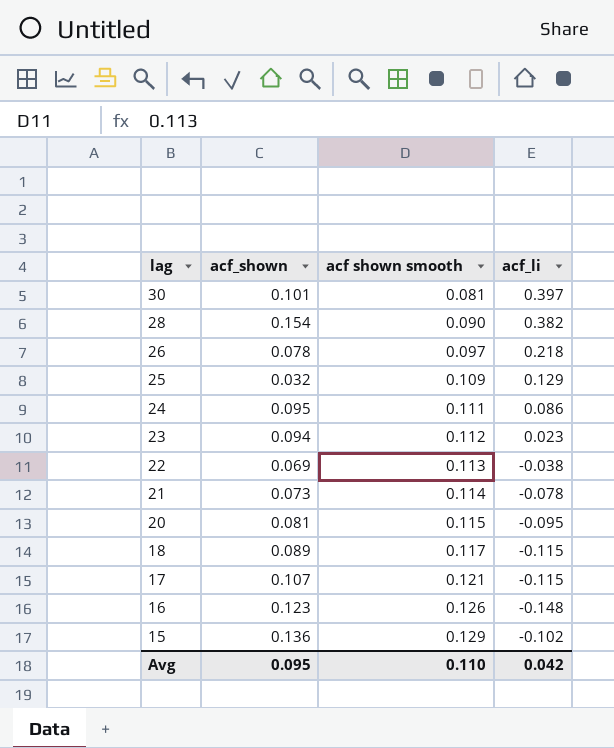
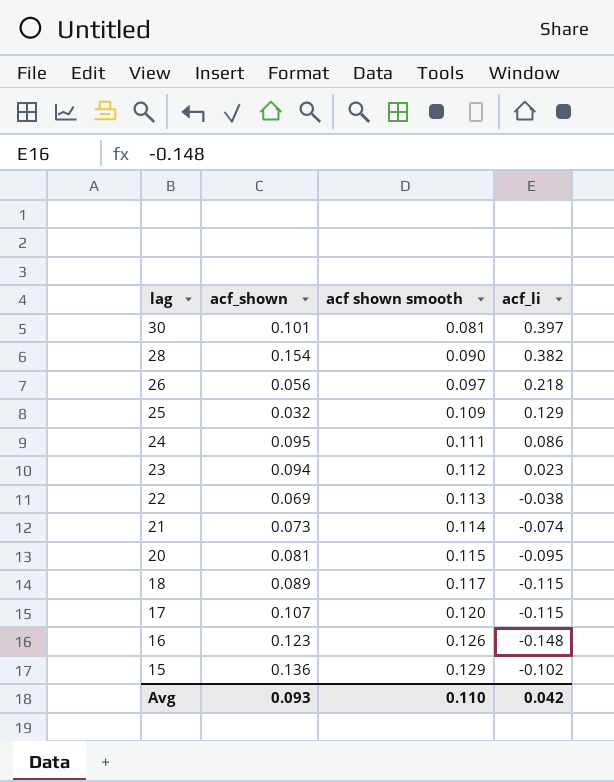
26 | acf_shown: 0.078 -> 0.056
21 | acf_li: -0.078 -> -0.074
17 | acf shown smooth: 0.121 -> 0.120
Avg | acf_shown: 0.095 -> 0.093

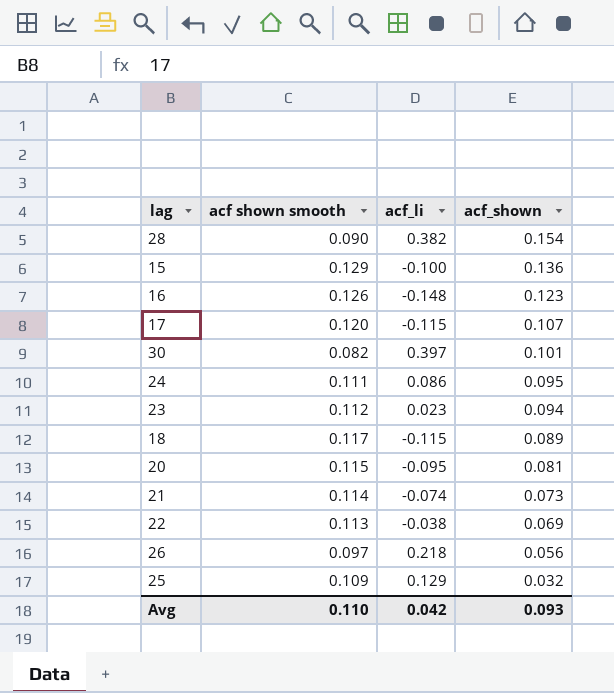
row order: lag descending -> acf_shown descending
column acf_shown | position: 2 -> 4
15 | acf_li: -0.102 -> -0.100
30 | acf shown smooth: 0.081 -> 0.082

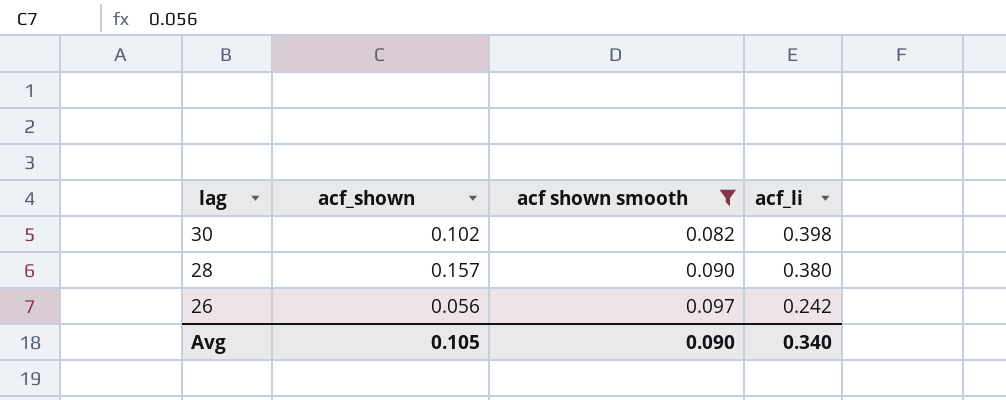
filter: none -> acf shown smooth <= 0.097
row order: acf_shown descending -> lag descending
column acf_shown | position: 4 -> 2
30 | acf_shown: 0.101 -> 0.102
30 | acf_li: 0.397 -> 0.398
28 | acf_shown: 0.154 -> 0.157
28 | acf_li: 0.382 -> 0.380
26 | acf_li: 0.218 -> 0.242
Avg | acf_shown: 0.093 -> 0.105
Avg | acf shown smooth: 0.110 -> 0.090
Avg | acf_li: 0.042 -> 0.340

